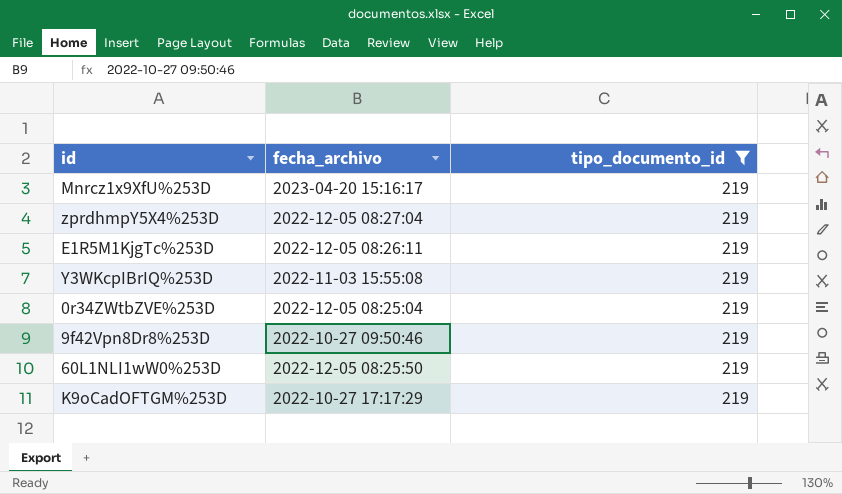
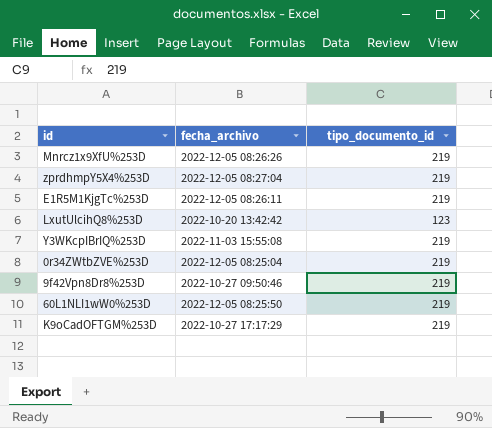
filter: tipo_documento_id = 219 -> none
Mnrcz1x9XfU%253D | fecha_archivo: 2023-04-20 15:16:17 -> 2022-12-05 08:26:26

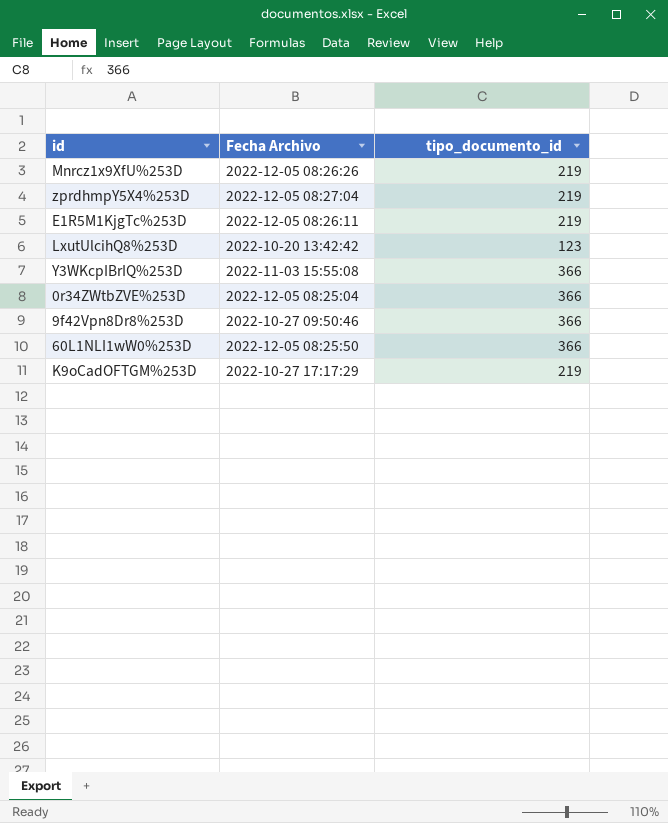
column name: fecha_archivo -> Fecha Archivo
Y3WKcpIBrIQ%253D | tipo_documento_id: 219 -> 366
0r34ZWtbZVE%253D | tipo_documento_id: 219 -> 366
9f42Vpn8Dr8%253D | tipo_documento_id: 219 -> 366
60L1NLI1wW0%253D | tipo_documento_id: 219 -> 366

